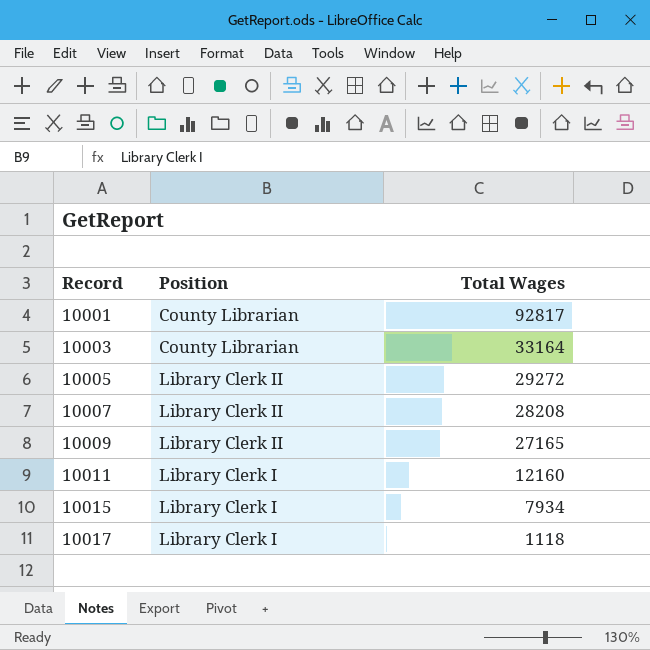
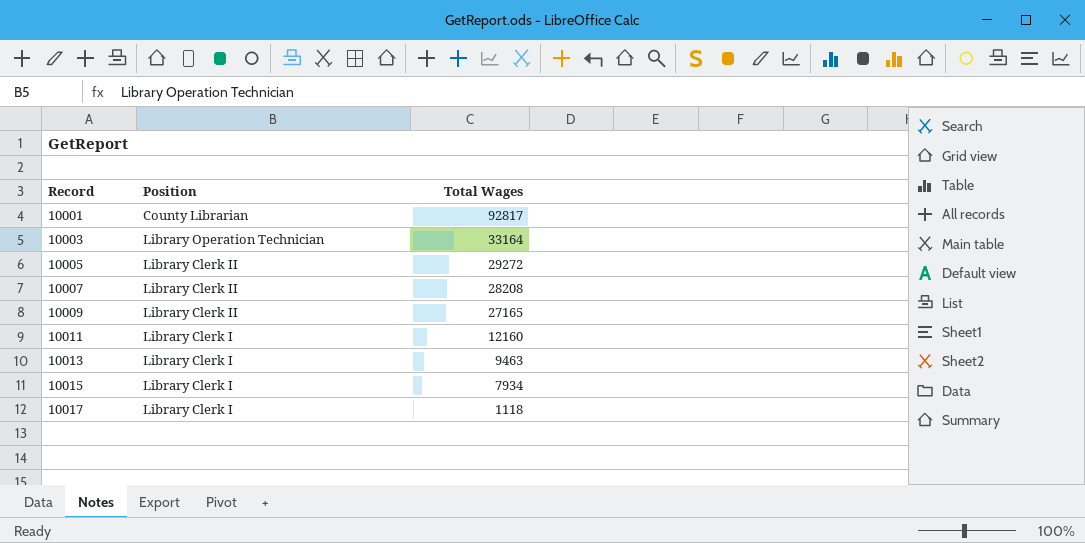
10003 | Position: County Librarian -> Library Operation Technician
row 10013: none -> Library Clerk I | 9463

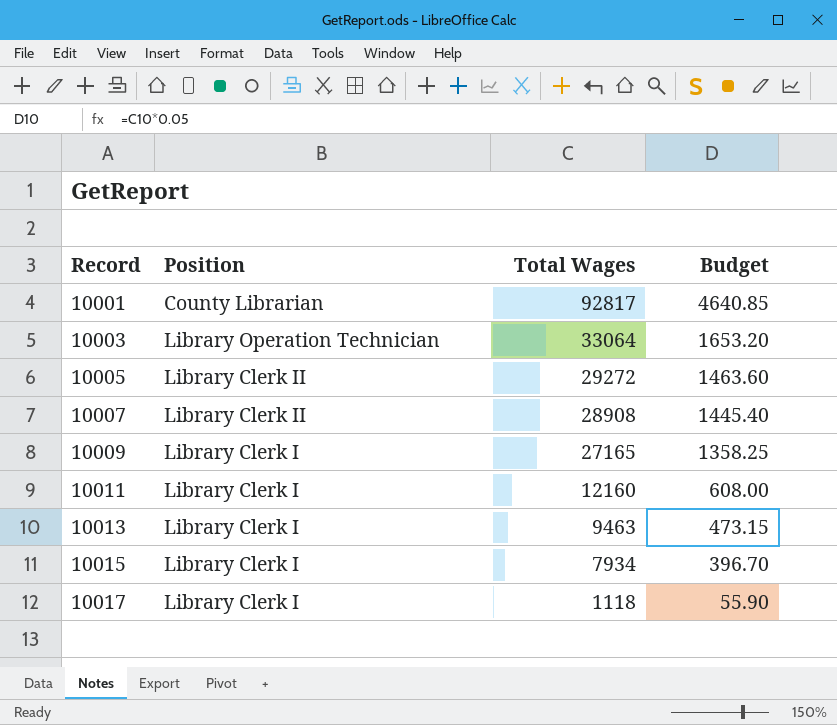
column Budget | formula: none -> [Total Wages] * 0.05
10003 | Total Wages: 33164 -> 33064
10007 | Total Wages: 28208 -> 28908
10009 | Position: Library Clerk II -> Library Clerk I

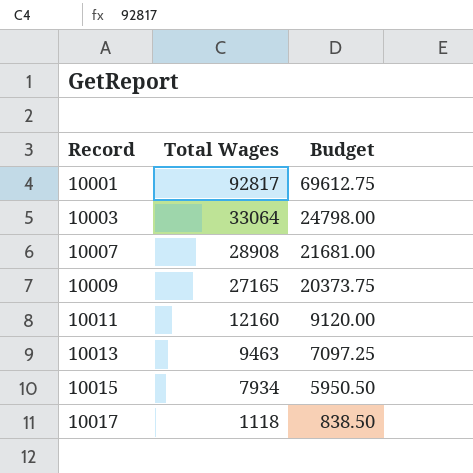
column Position | position: 2 -> none
column Budget | formula: [Total Wages] * 0.05 -> [Total Wages] * 0.75
row 10005: Library Clerk II | 29272 | 1463.60 -> none

